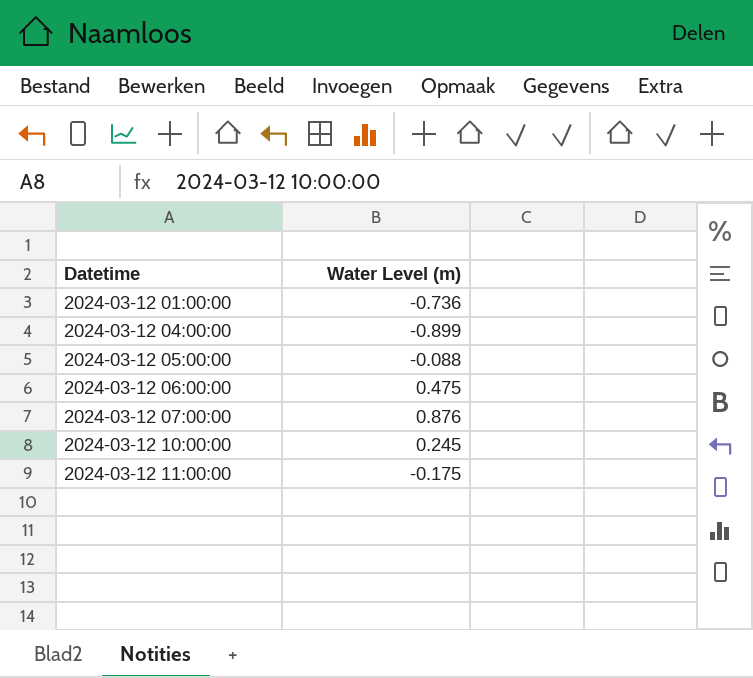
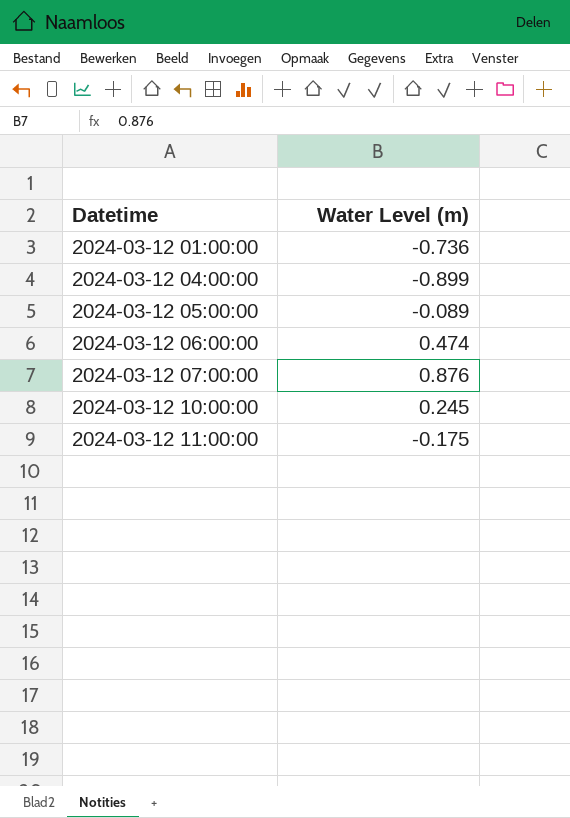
2024-03-12 05:00:00 | Water Level (m): -0.088 -> -0.089
2024-03-12 06:00:00 | Water Level (m): 0.475 -> 0.474

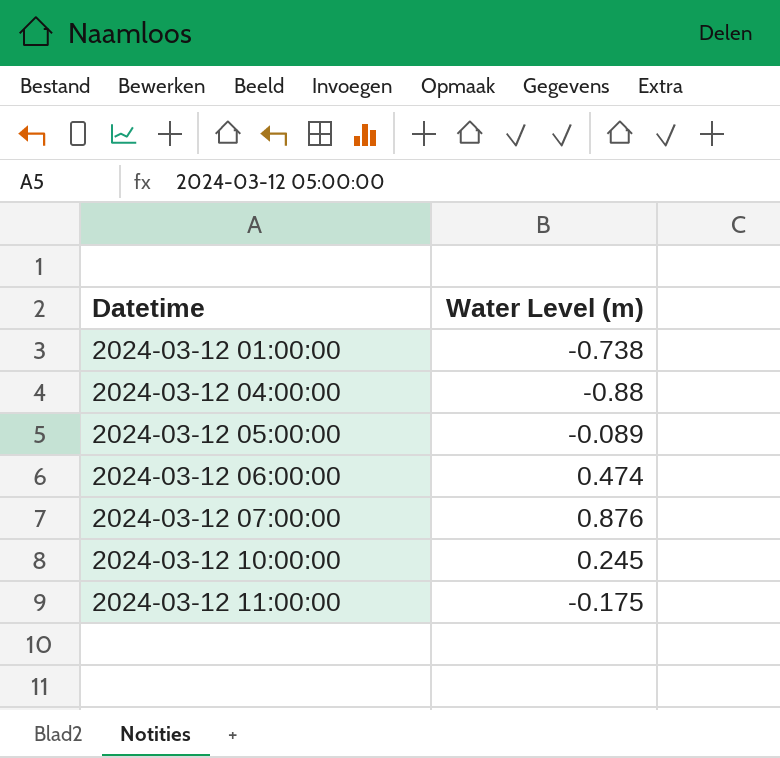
2024-03-12 01:00:00 | Water Level (m): -0.736 -> -0.738
2024-03-12 04:00:00 | Water Level (m): -0.899 -> -0.88

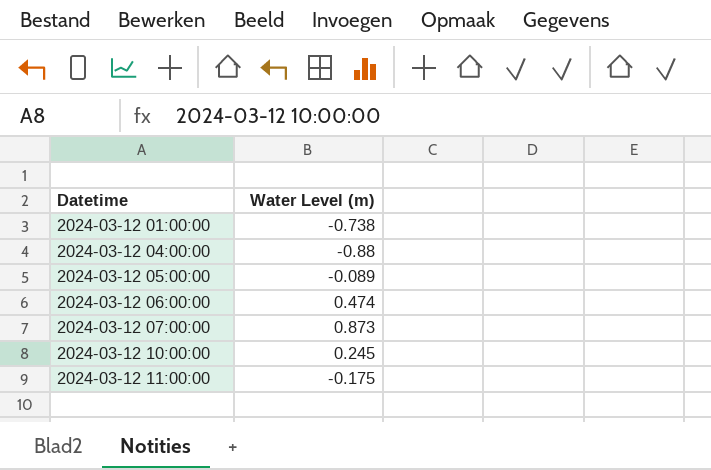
2024-03-12 07:00:00 | Water Level (m): 0.876 -> 0.873

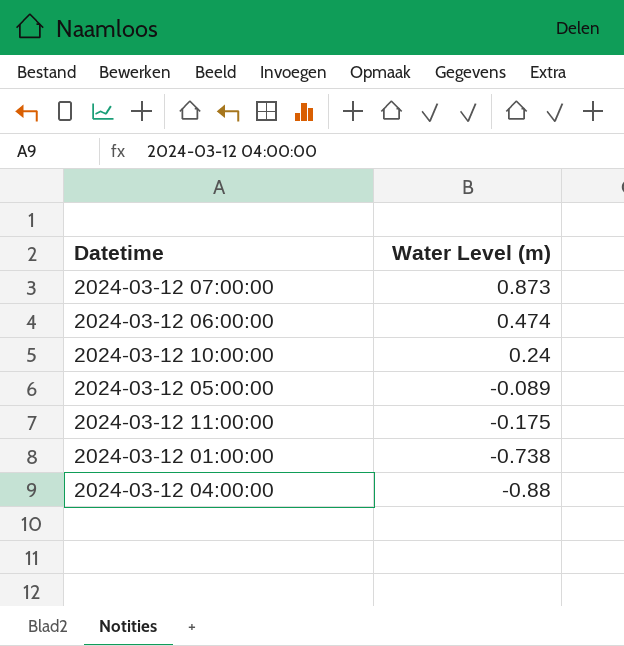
row order: Datetime ascending -> Water Level (m) descending
2024-03-12 10:00:00 | Water Level (m): 0.245 -> 0.24

